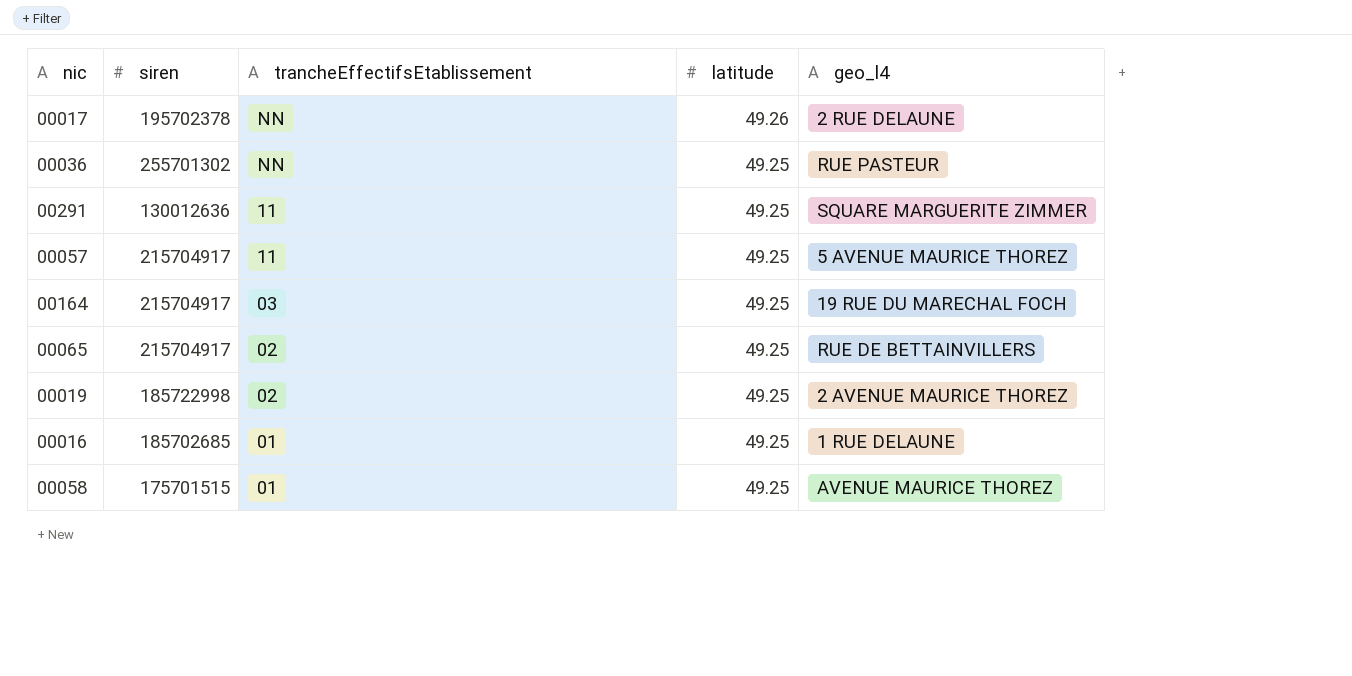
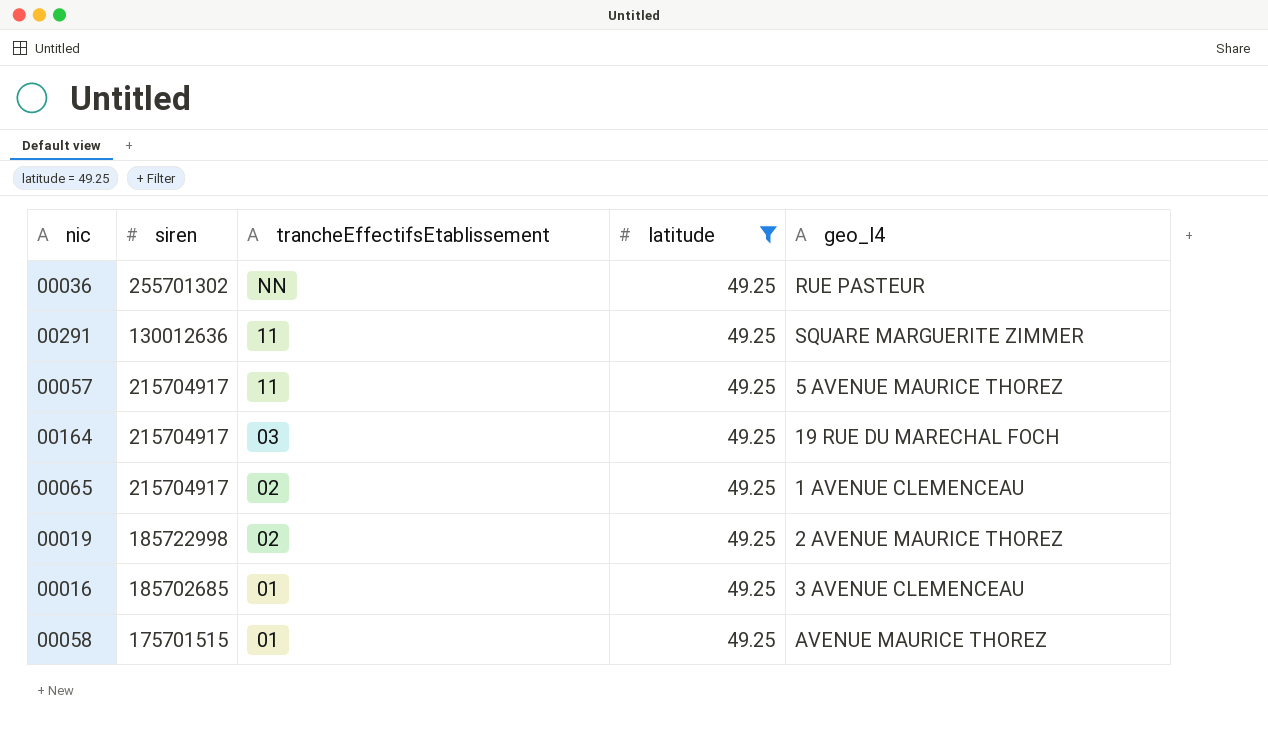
filter: none -> latitude = 49.25
00065 | geo_l4: RUE DE BETTAINVILLERS -> 1 AVENUE CLEMENCEAU
00016 | geo_l4: 1 RUE DELAUNE -> 3 AVENUE CLEMENCEAU

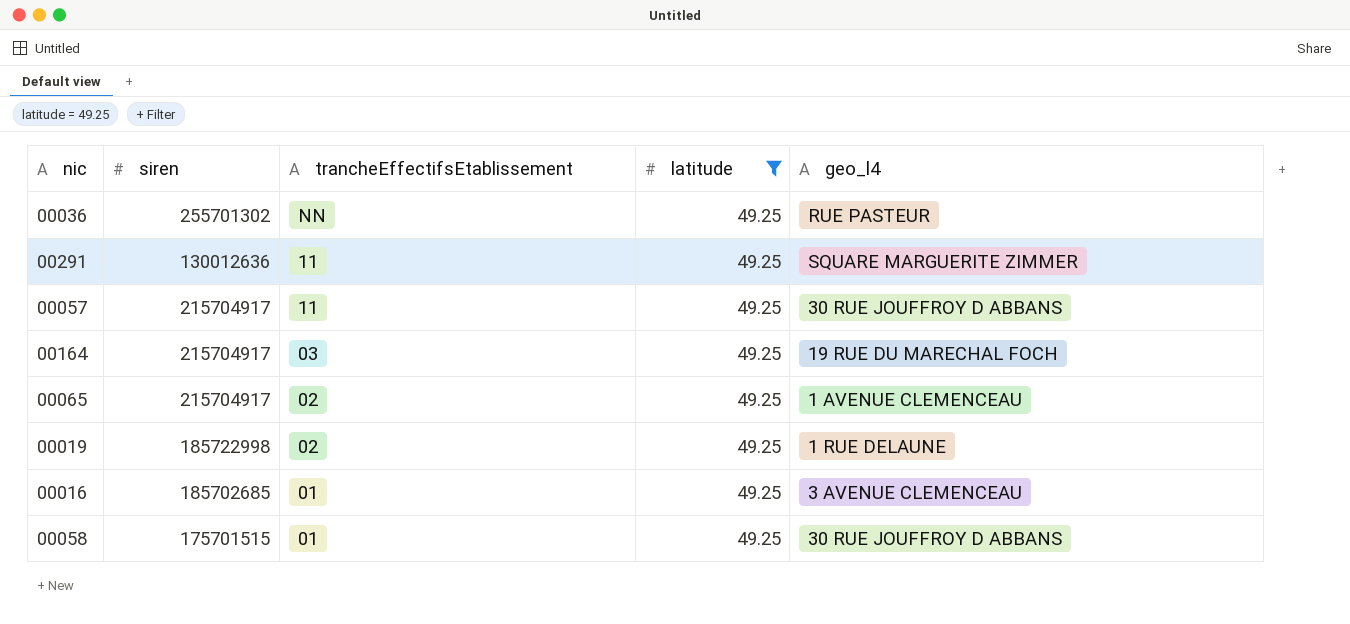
00057 | geo_l4: 5 AVENUE MAURICE THOREZ -> 30 RUE JOUFFROY D ABBANS
00019 | geo_l4: 2 AVENUE MAURICE THOREZ -> 1 RUE DELAUNE
00058 | geo_l4: AVENUE MAURICE THOREZ -> 30 RUE JOUFFROY D ABBANS

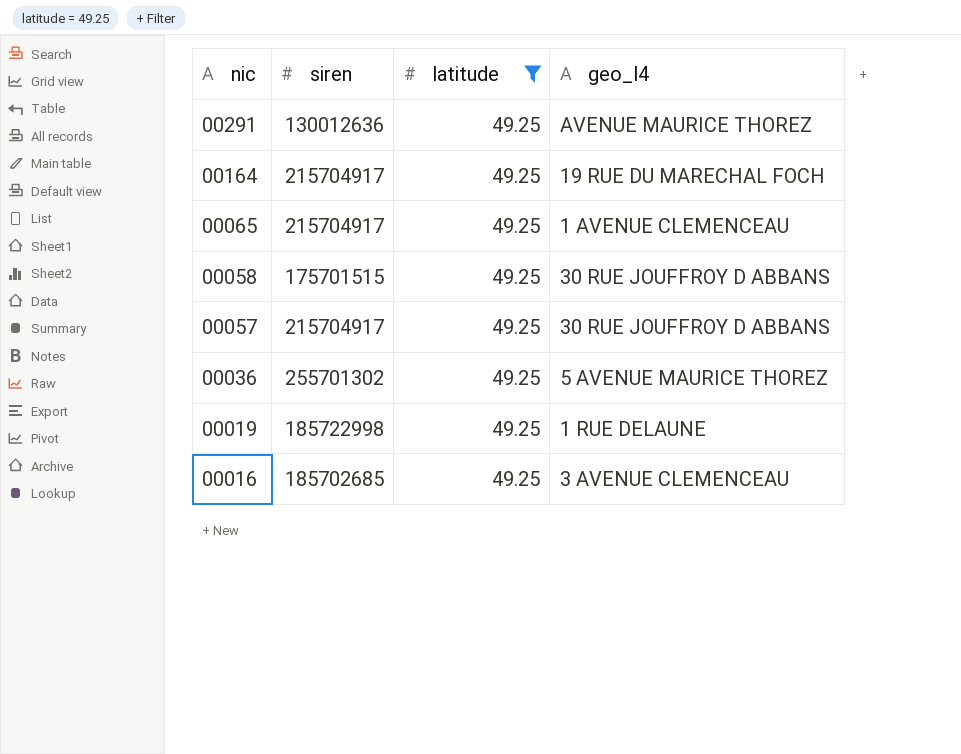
row order: trancheEffectifsEtablissement descending -> nic descending
column trancheEffectifsEtablissement | position: 3 -> none
00291 | geo_l4: SQUARE MARGUERITE ZIMMER -> AVENUE MAURICE THOREZ
00036 | geo_l4: RUE PASTEUR -> 5 AVENUE MAURICE THOREZ

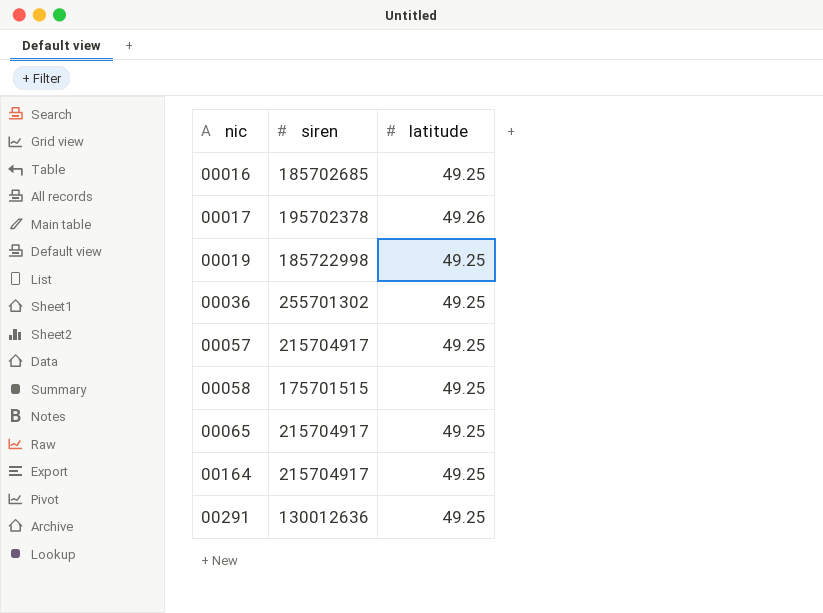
filter: latitude = 49.25 -> none
row order: nic descending -> nic ascending
column geo_l4 | position: 4 -> none

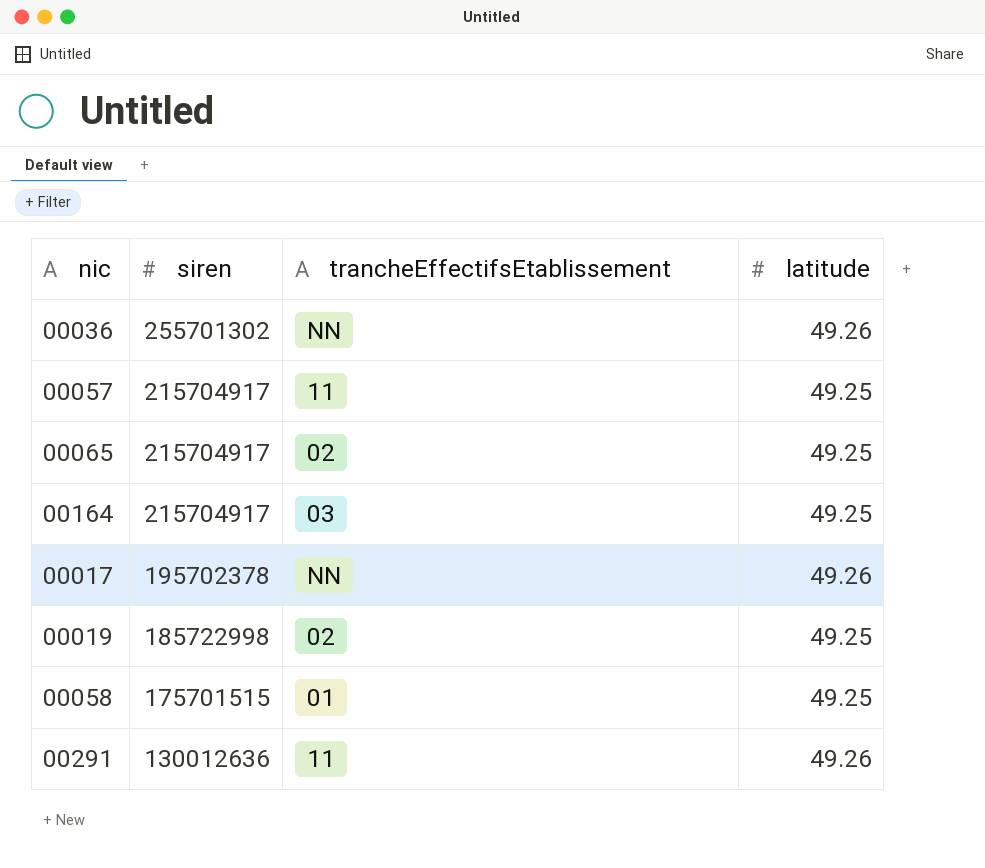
row order: nic ascending -> siren descending
column trancheEffectifsEtablissement | position: none -> 3
row 00016: 185702685 | 49.25 -> none
00036 | latitude: 49.25 -> 49.26
00291 | latitude: 49.25 -> 49.26

